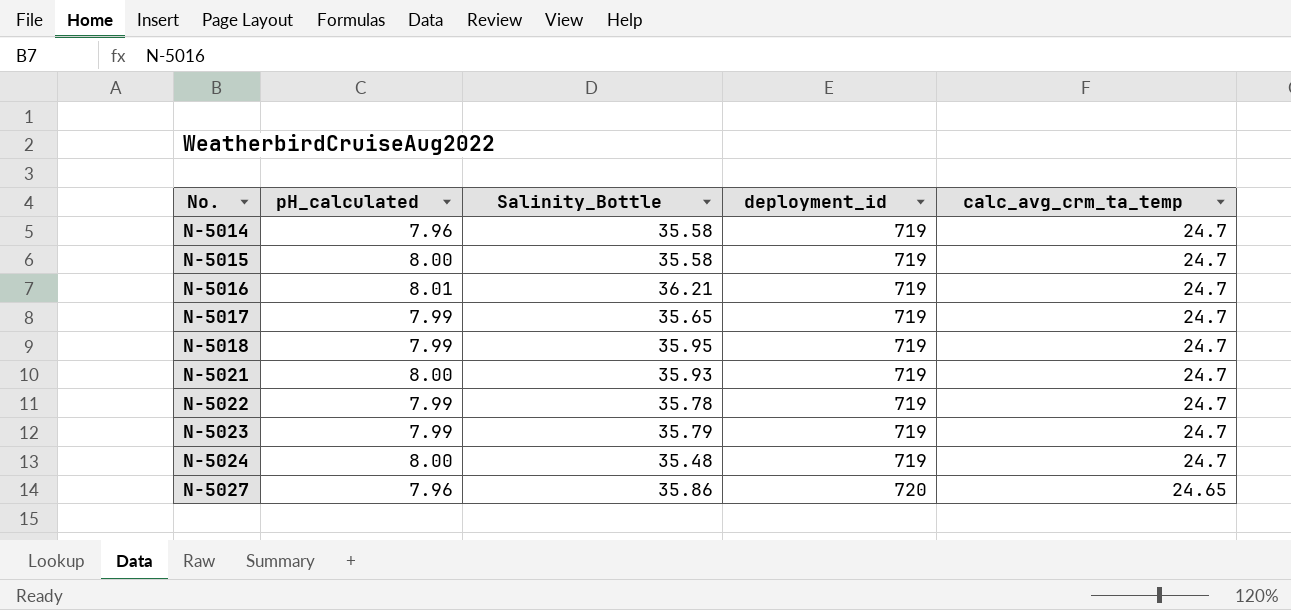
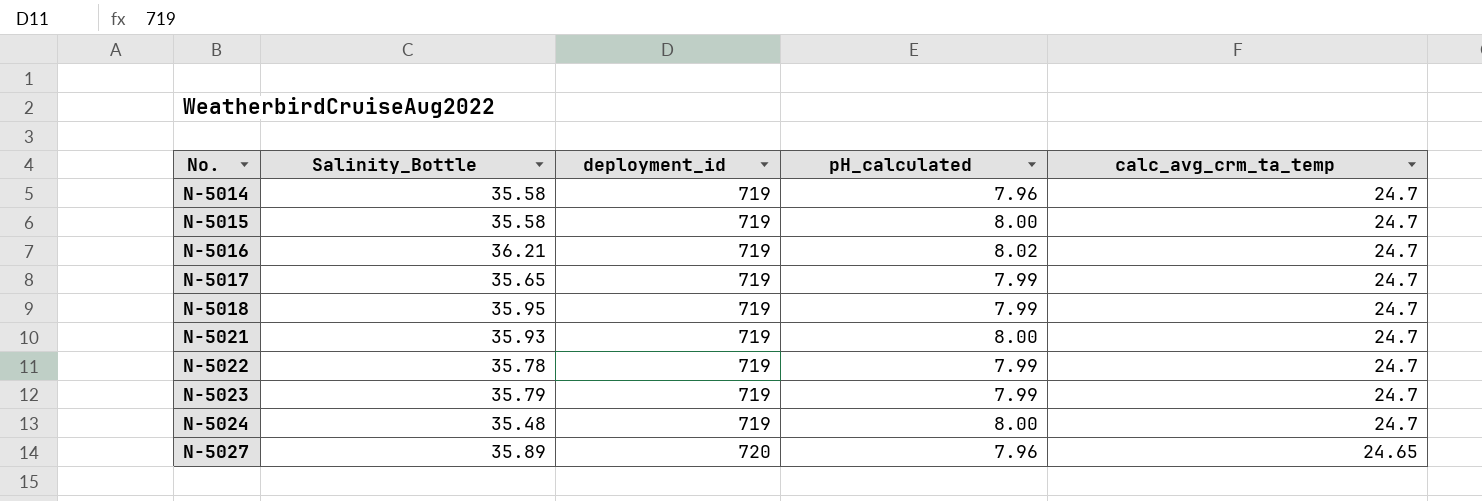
column pH_calculated | position: 2 -> 4
N-5016 | pH_calculated: 8.01 -> 8.02
N-5027 | Salinity_Bottle: 35.86 -> 35.89

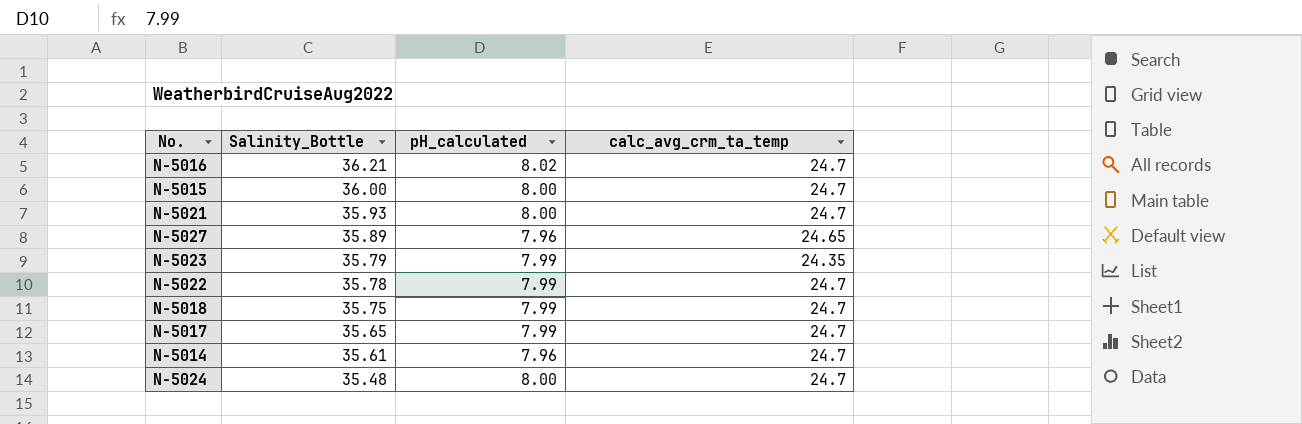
row order: No. ascending -> Salinity_Bottle descending
column deployment_id | position: 3 -> none
N-5015 | Salinity_Bottle: 35.58 -> 36.00
N-5023 | calc_avg_crm_ta_temp: 24.7 -> 24.35
N-5018 | Salinity_Bottle: 35.95 -> 35.75
N-5014 | Salinity_Bottle: 35.58 -> 35.61

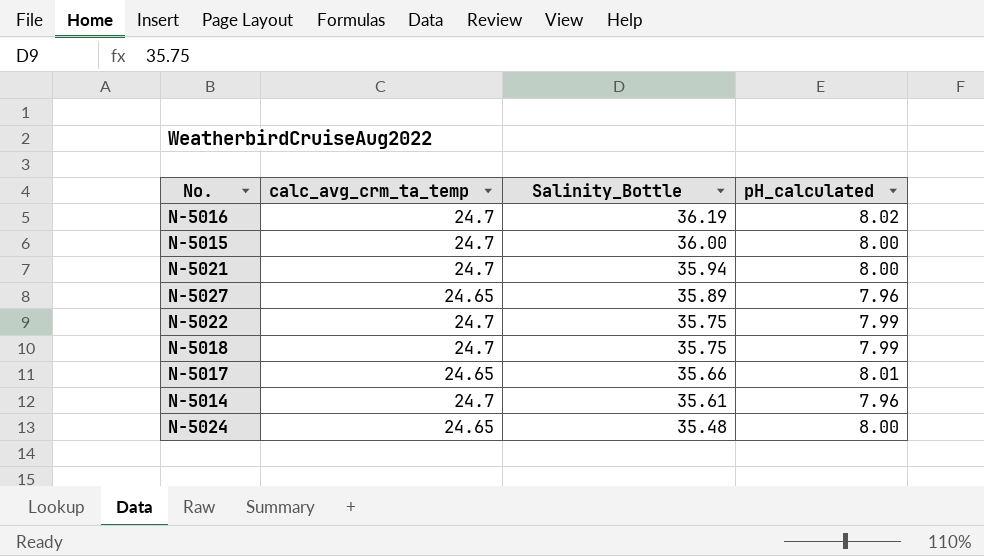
column calc_avg_crm_ta_temp | position: 4 -> 2
row N-5023: 35.79 | 7.99 | 24.35 -> none
N-5016 | Salinity_Bottle: 36.21 -> 36.19
N-5021 | Salinity_Bottle: 35.93 -> 35.94
N-5022 | Salinity_Bottle: 35.78 -> 35.75
N-5017 | calc_avg_crm_ta_temp: 24.7 -> 24.65
N-5017 | Salinity_Bottle: 35.65 -> 35.66
N-5017 | pH_calculated: 7.99 -> 8.01
N-5024 | calc_avg_crm_ta_temp: 24.7 -> 24.65

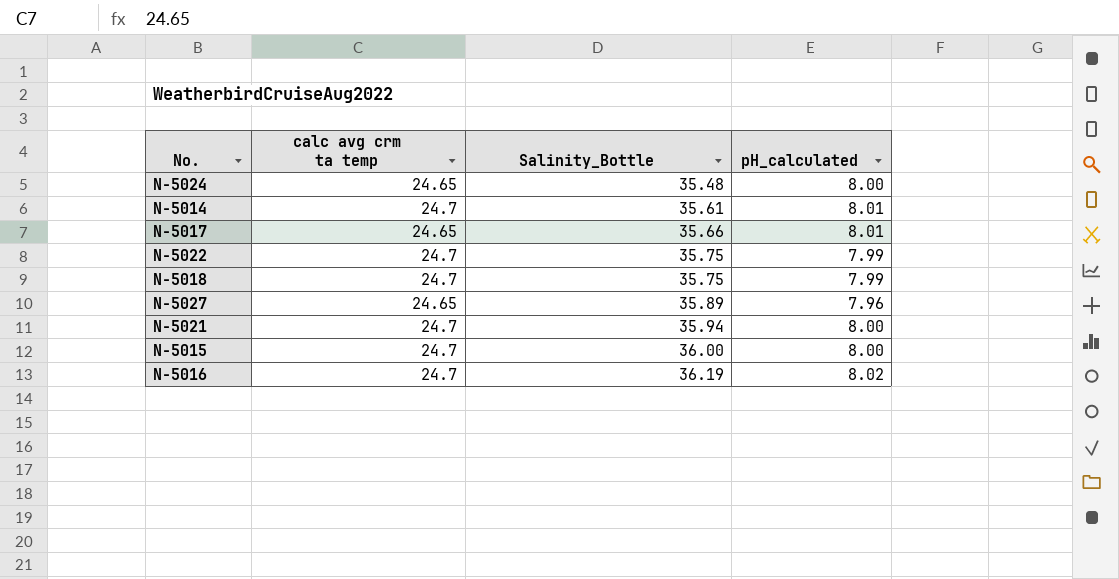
row order: Salinity_Bottle descending -> Salinity_Bottle ascending
column name: calc_avg_crm_ta_temp -> calc avg crm ta temp
N-5014 | pH_calculated: 7.96 -> 8.01

